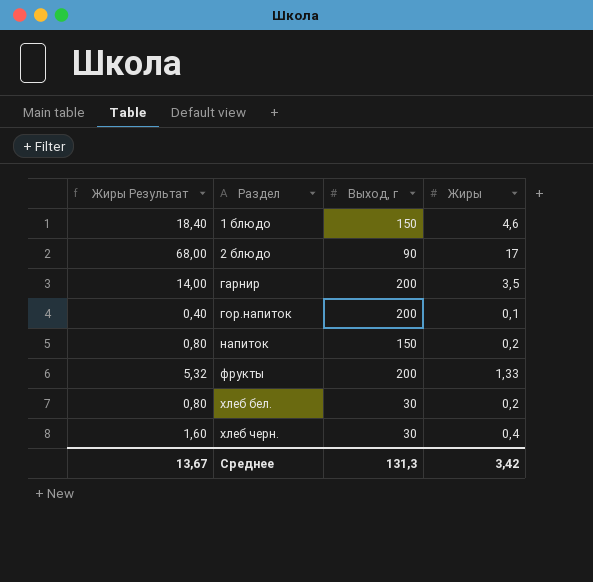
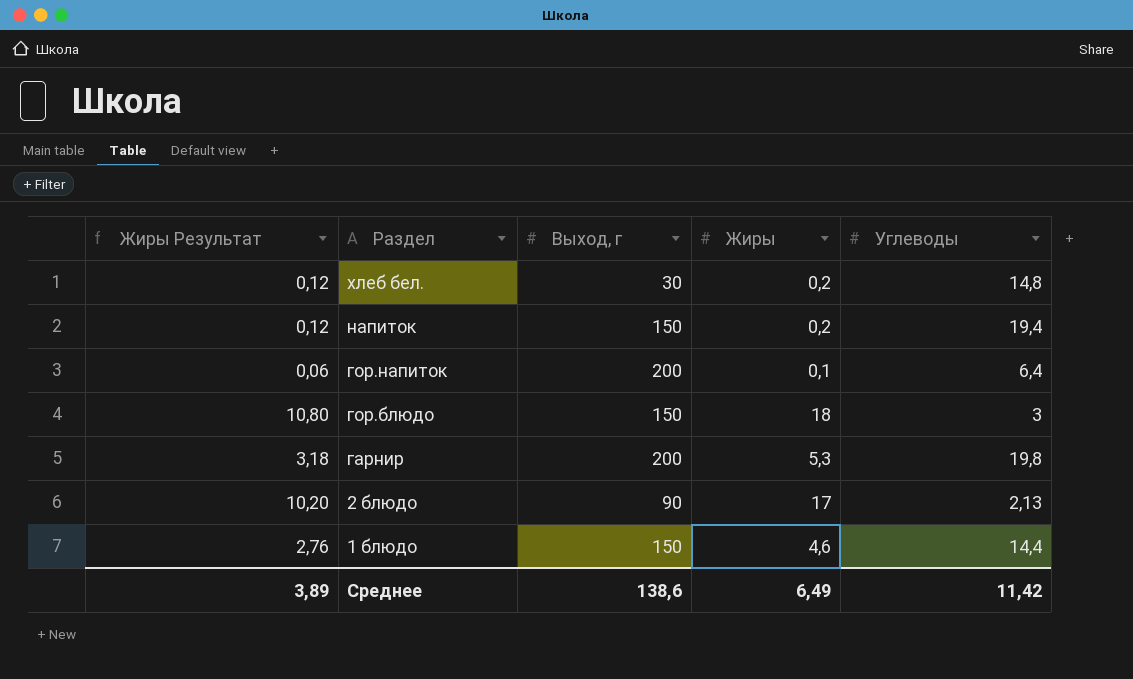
row order: Раздел ascending -> Раздел descending
column Жиры Результат | formula: [Жиры] * 4 -> [Жиры] * 0,6
column Углеводы | position: none -> 5
row фрукты: 5,32 | 200 | 1,33 -> none
row хлеб черн.: 1,60 | 30 | 0,4 -> none
row гор.блюдо: none -> 10,80 | 150 | 18 | 3
гарнир | Жиры: 3,5 -> 5,3
Среднее | Жиры Результат: 13,67 -> 3,89
Среднее | Выход, г: 131,3 -> 138,6
Среднее | Жиры: 3,42 -> 6,49

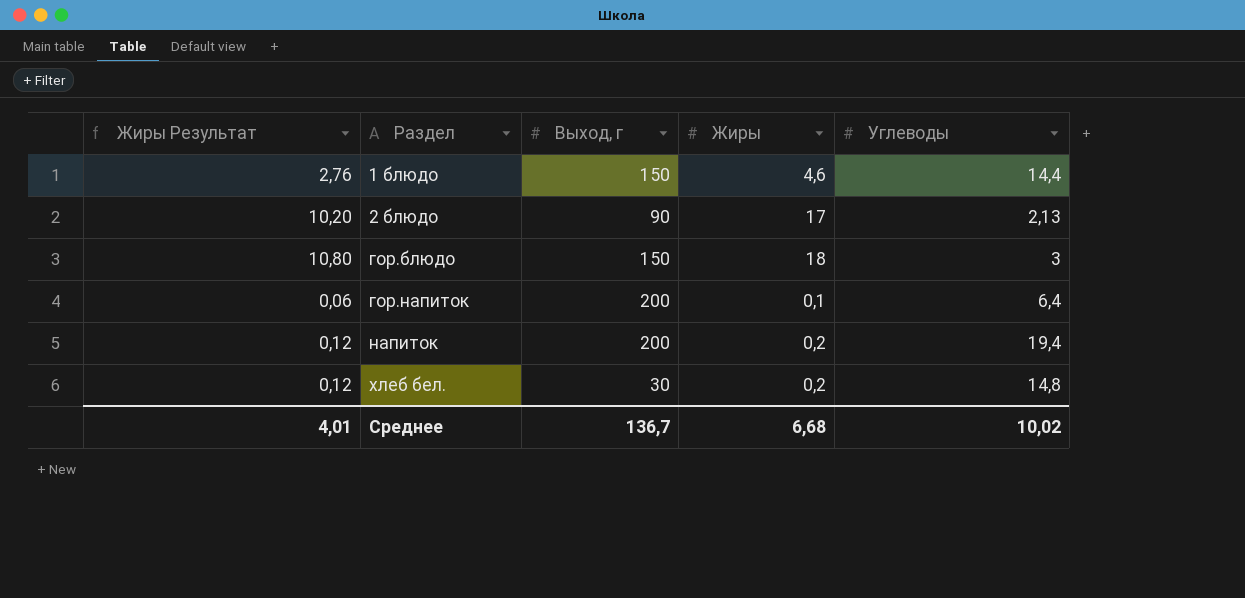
row order: Раздел descending -> Раздел ascending
row гарнир: 3,18 | 200 | 5,3 | 19,8 -> none
напиток | Выход, г: 150 -> 200
Среднее | Жиры Результат: 3,89 -> 4,01
Среднее | Выход, г: 138,6 -> 136,7
Среднее | Жиры: 6,49 -> 6,68
Среднее | Углеводы: 11,42 -> 10,02

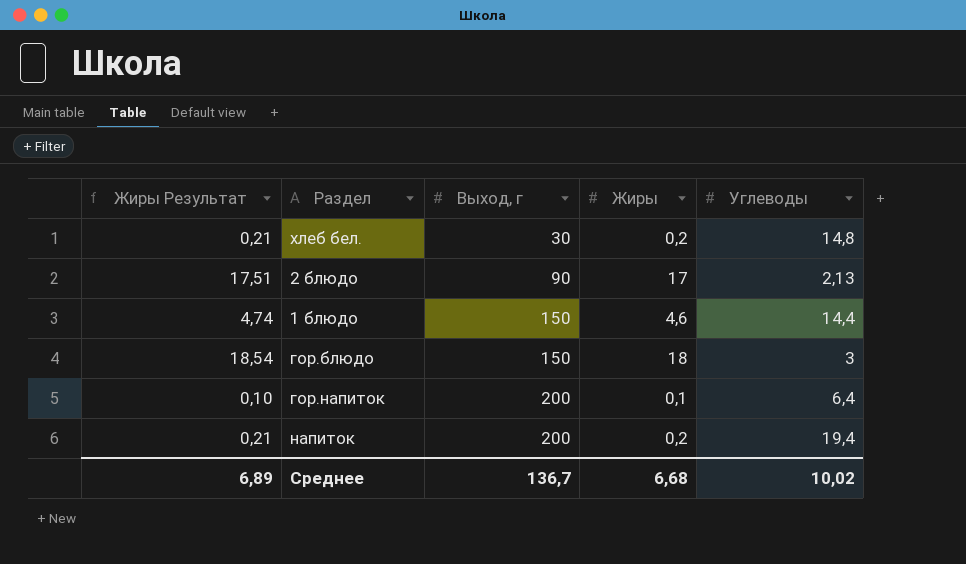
row order: Раздел ascending -> Выход, г ascending
column Жиры Результат | formula: [Жиры] * 0,6 -> [Жиры] * 1,03
Среднее | Жиры Результат: 4,01 -> 6,89

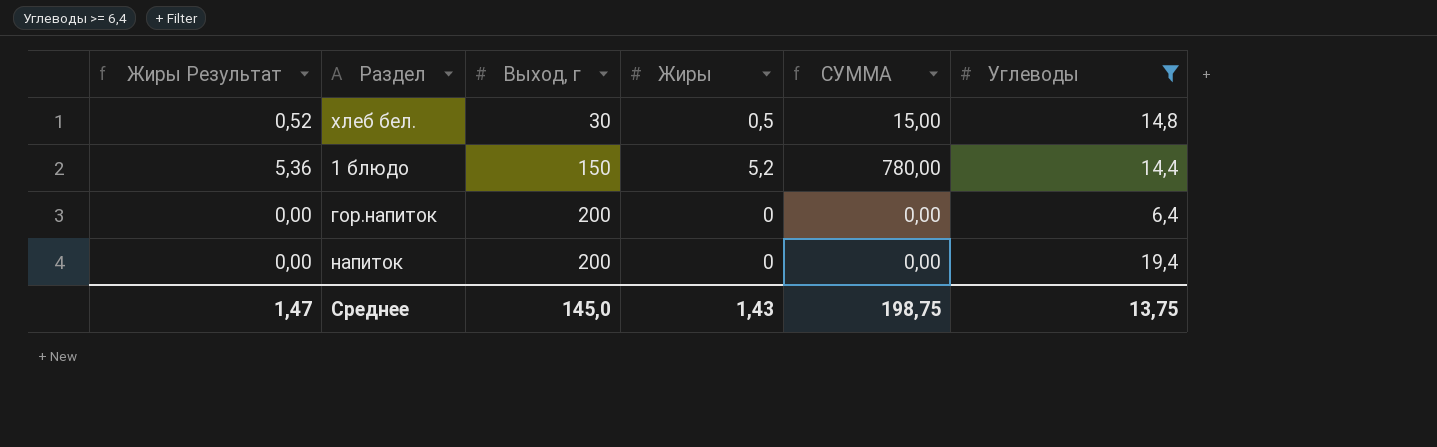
filter: none -> Углеводы >= 6,4
column СУММА | formula: none -> [Выход, г] * [Жиры]
хлеб бел. | Жиры Результат: 0,21 -> 0,52
хлеб бел. | Жиры: 0,2 -> 0,5
1 блюдо | Жиры Результат: 4,74 -> 5,36
1 блюдо | Жиры: 4,6 -> 5,2
гор.напиток | Жиры Результат: 0,10 -> 0,00
гор.напиток | Жиры: 0,1 -> 0
напиток | Жиры Результат: 0,21 -> 0,00
напиток | Жиры: 0,2 -> 0
Среднее | Жиры Результат: 6,89 -> 1,47
Среднее | Выход, г: 136,7 -> 145,0
Среднее | Жиры: 6,68 -> 1,43
Среднее | Углеводы: 10,02 -> 13,75

